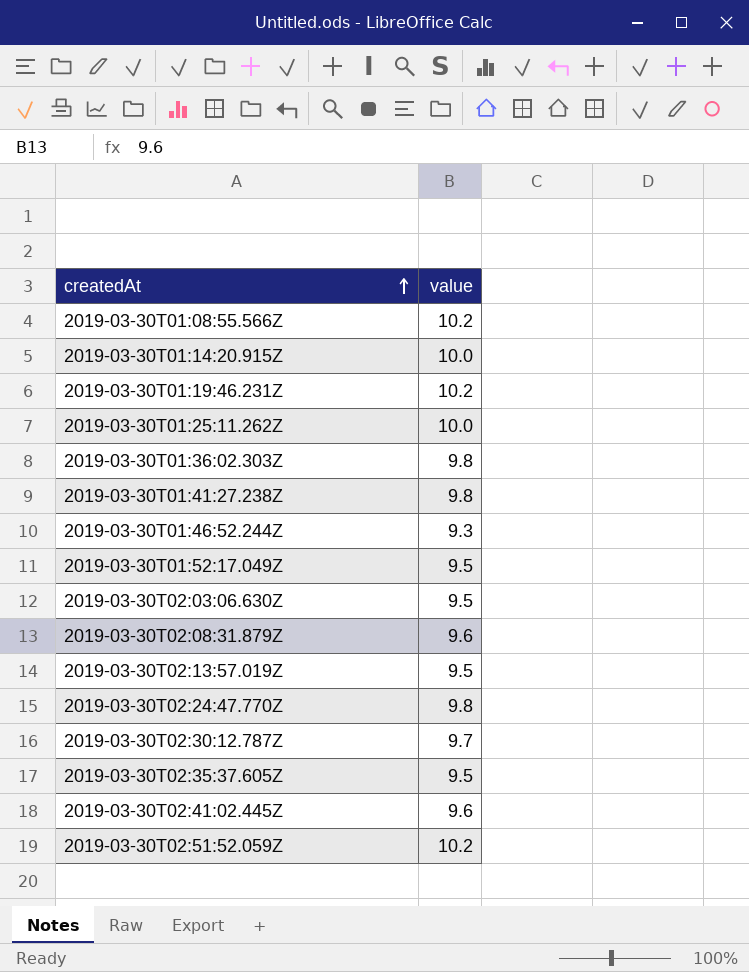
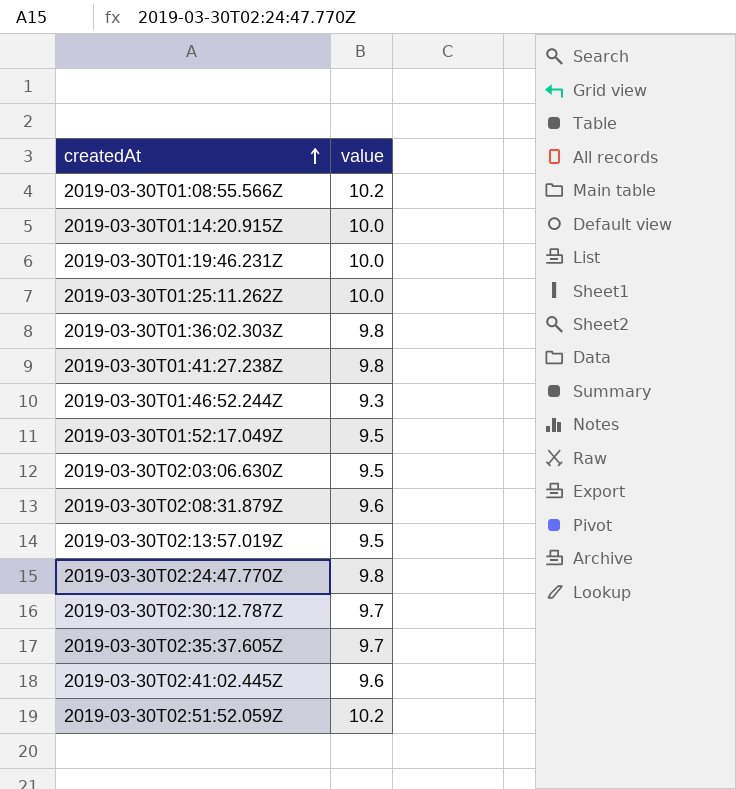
2019-03-30T01:19:46.231Z | value: 10.2 -> 10.0
2019-03-30T02:35:37.605Z | value: 9.5 -> 9.7

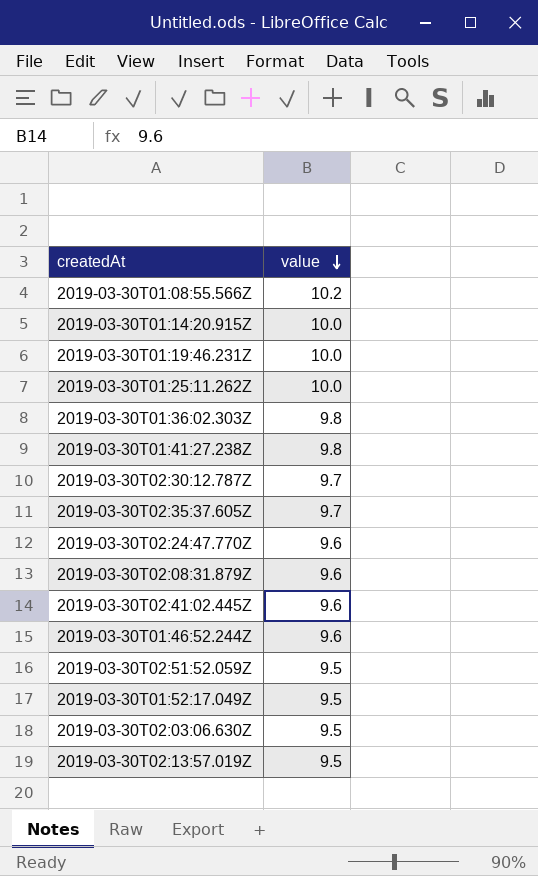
row order: createdAt ascending -> value descending
2019-03-30T02:24:47.770Z | value: 9.8 -> 9.6
2019-03-30T01:46:52.244Z | value: 9.3 -> 9.6
2019-03-30T02:51:52.059Z | value: 10.2 -> 9.5

